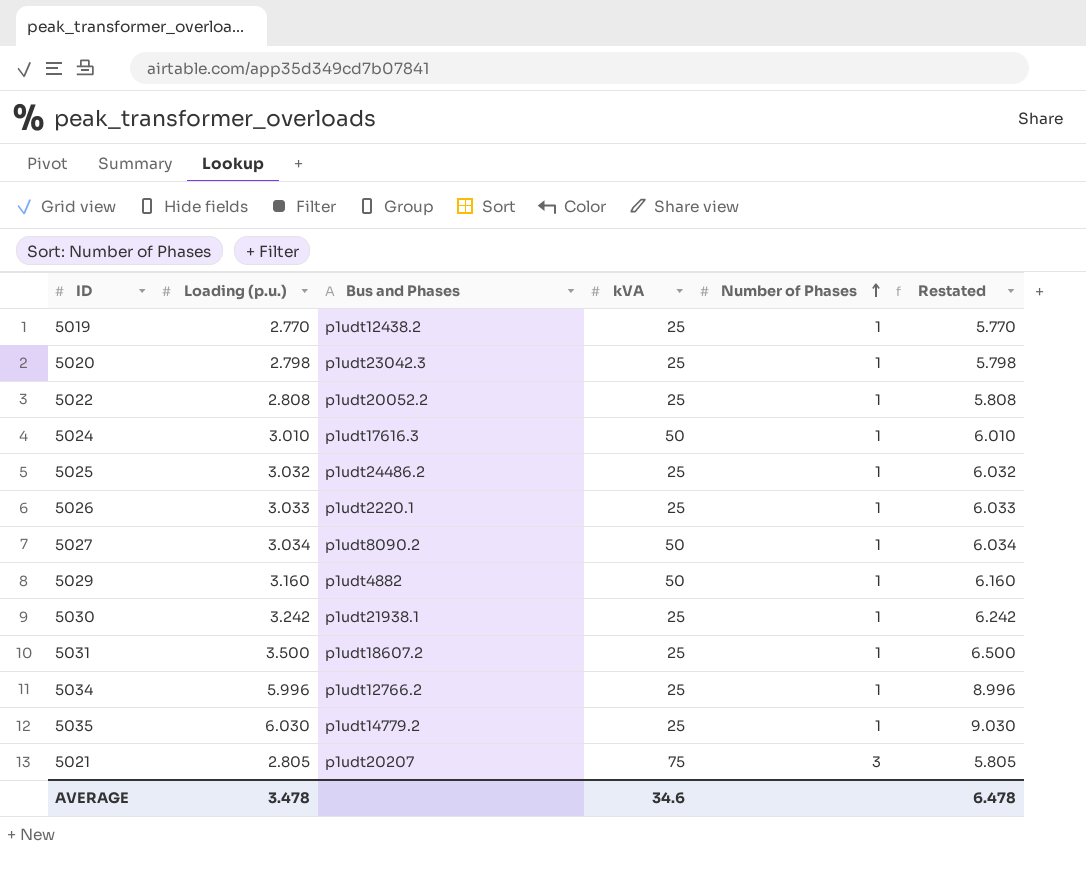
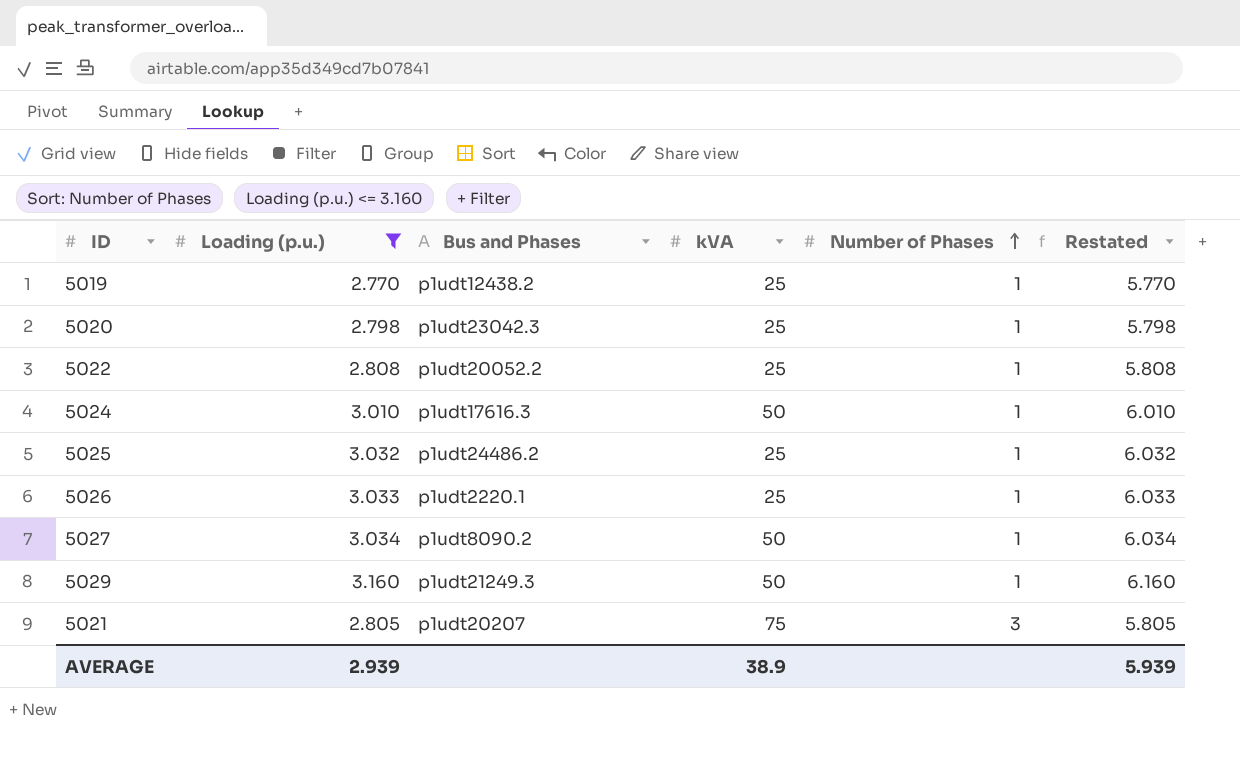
filter: none -> Loading (p.u.) <= 3.160
5029 | Bus and Phases: p1udt4882 -> p1udt21249.3
AVERAGE | Loading (p.u.): 3.478 -> 2.939
AVERAGE | kVA: 34.6 -> 38.9
AVERAGE | Restated: 6.478 -> 5.939

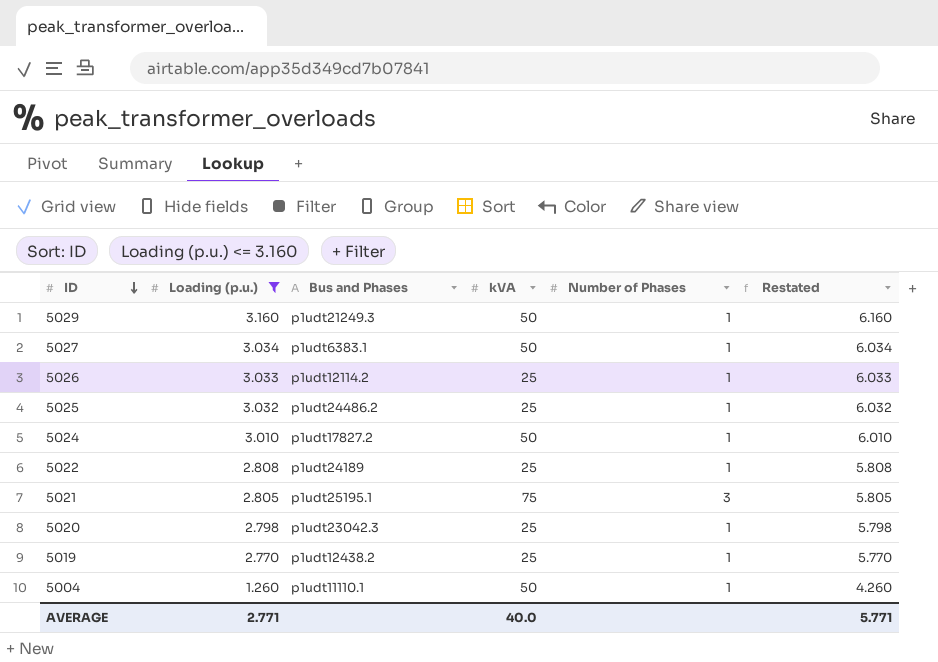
row order: Number of Phases ascending -> ID descending
5027 | Bus and Phases: p1udt8090.2 -> p1udt6383.1
5026 | Bus and Phases: p1udt2220.1 -> p1udt12114.2
5024 | Bus and Phases: p1udt17616.3 -> p1udt17827.2
5022 | Bus and Phases: p1udt20052.2 -> p1udt24189
5021 | Bus and Phases: p1udt20207 -> p1udt25195.1
row 5004: none -> 1.260 | p1udt11110.1 | 50 | 1 | 4.260
AVERAGE | Loading (p.u.): 2.939 -> 2.771
AVERAGE | kVA: 38.9 -> 40.0
AVERAGE | Restated: 5.939 -> 5.771

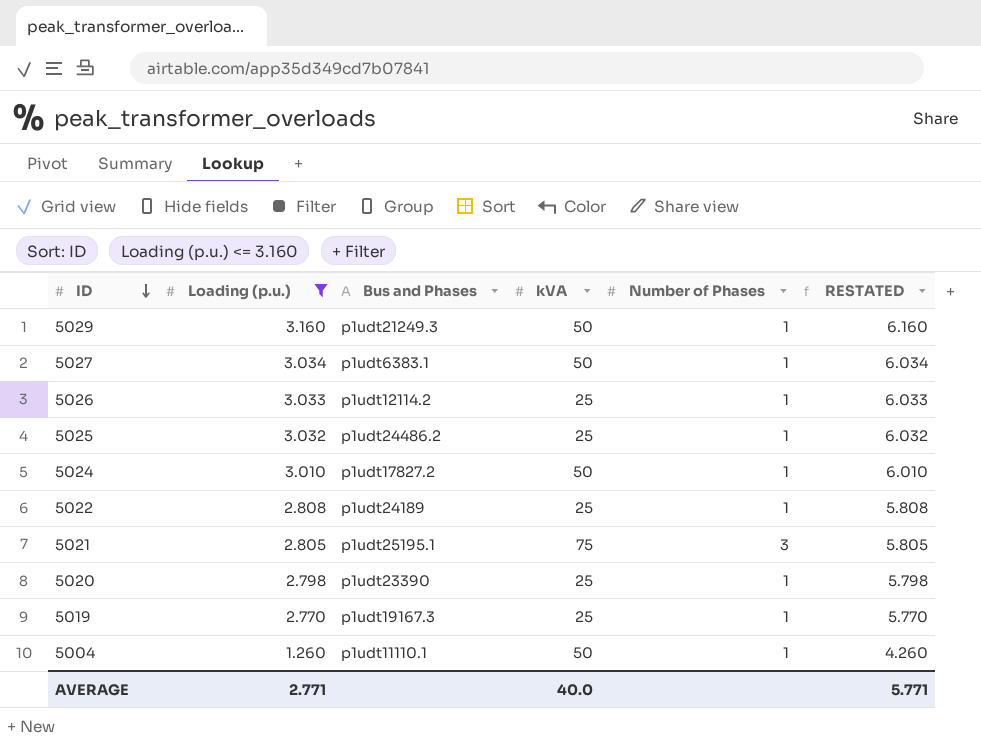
column name: Restated -> RESTATED
5020 | Bus and Phases: p1udt23042.3 -> p1udt23390
5019 | Bus and Phases: p1udt12438.2 -> p1udt19167.3

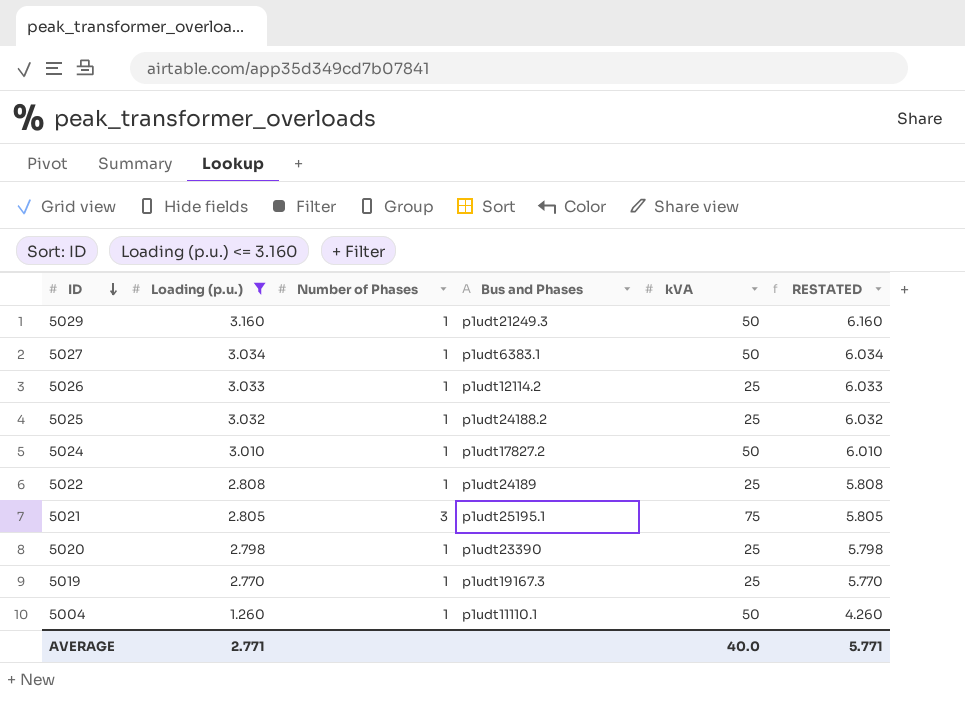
column Number of Phases | position: 5 -> 3
5025 | Bus and Phases: p1udt24486.2 -> p1udt24188.2

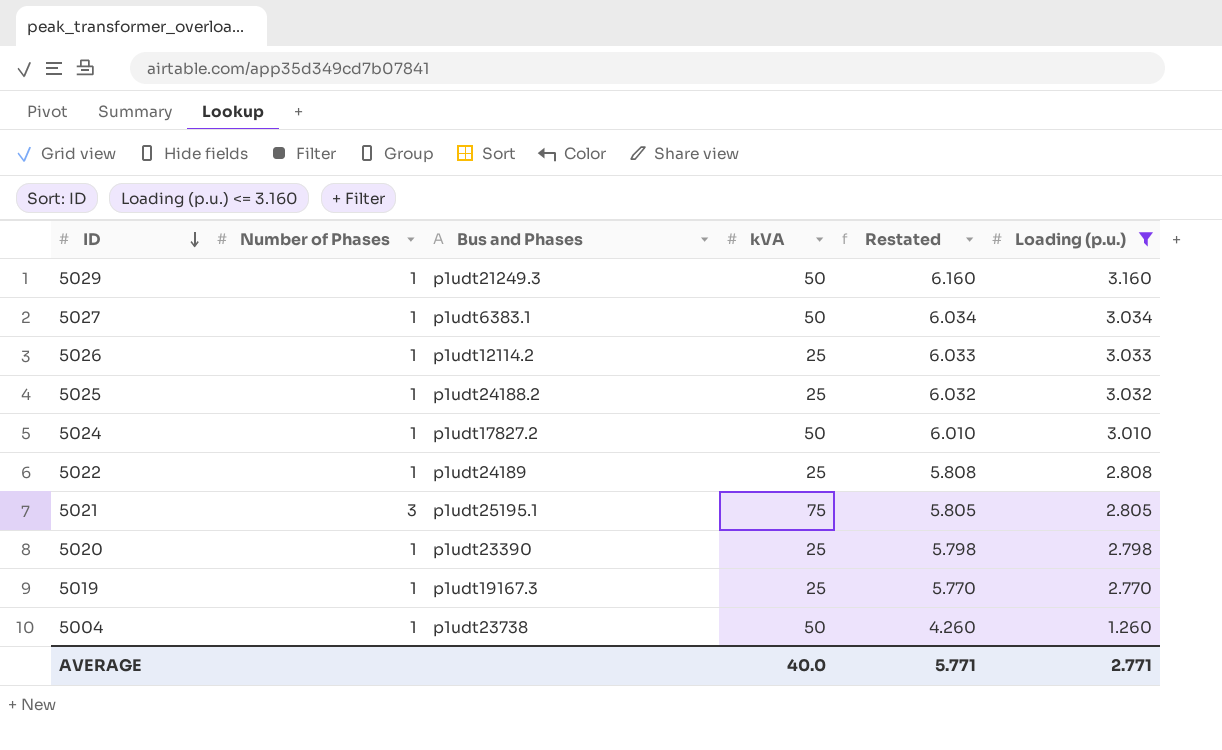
column name: RESTATED -> Restated
column Loading (p.u.) | position: 2 -> 6
5004 | Bus and Phases: p1udt11110.1 -> p1udt23738

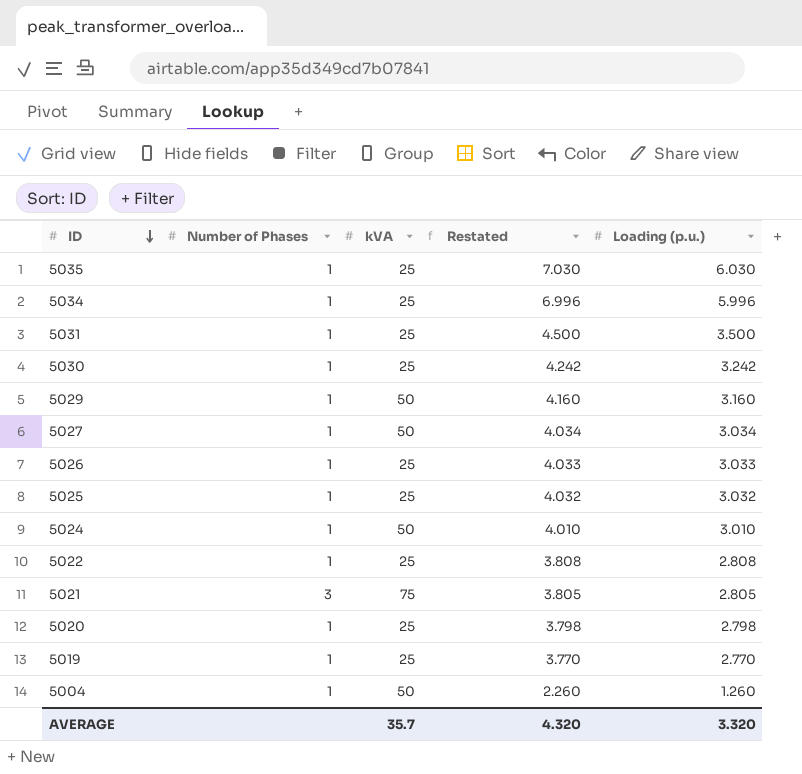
filter: Loading (p.u.) <= 3.160 -> none
column Bus and Phases | position: 3 -> none
column Restated | formula: [Loading (p.u.)] + 3 -> [Loading (p.u.)] + 1
AVERAGE | kVA: 40.0 -> 35.7
AVERAGE | Restated: 5.771 -> 4.320
AVERAGE | Loading (p.u.): 2.771 -> 3.320

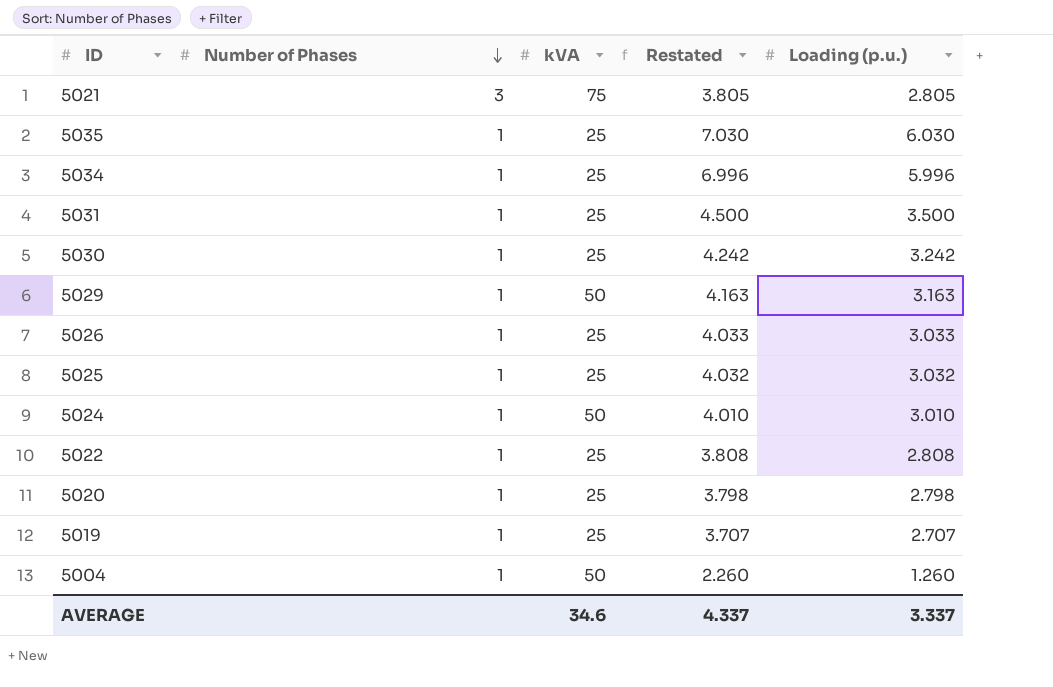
row order: ID descending -> Number of Phases descending
row 5027: 1 | 50 | 4.034 | 3.034 -> none
5029 | Restated: 4.160 -> 4.163
5029 | Loading (p.u.): 3.160 -> 3.163
5019 | Restated: 3.770 -> 3.707
5019 | Loading (p.u.): 2.770 -> 2.707
AVERAGE | kVA: 35.7 -> 34.6
AVERAGE | Restated: 4.320 -> 4.337
AVERAGE | Loading (p.u.): 3.320 -> 3.337

